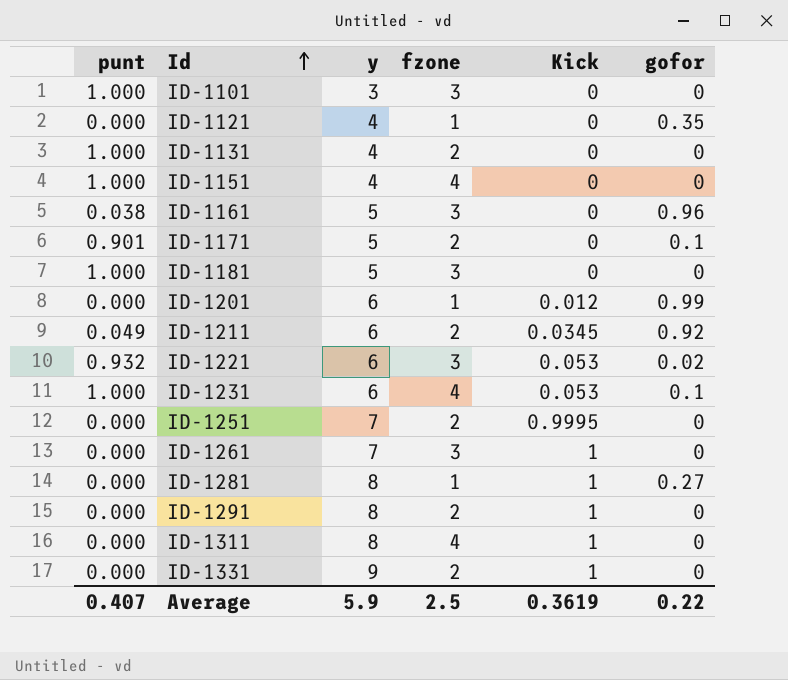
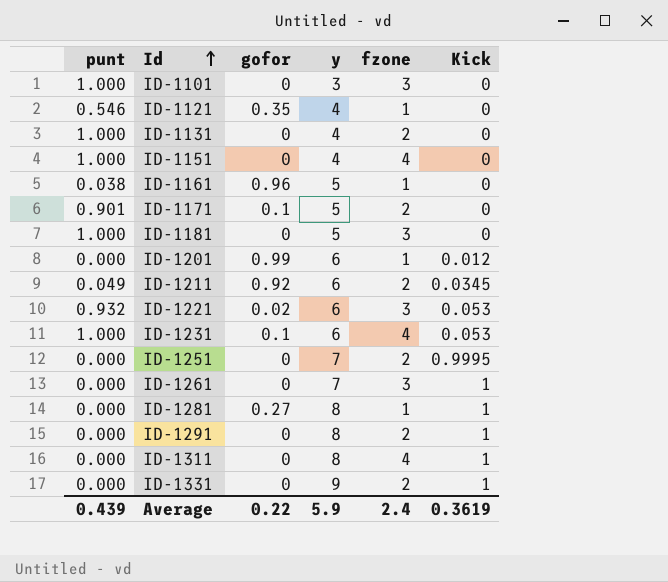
column gofor | position: 6 -> 3
ID-1121 | punt: 0.000 -> 0.546
ID-1161 | fzone: 3 -> 1
Average | punt: 0.407 -> 0.439
Average | fzone: 2.5 -> 2.4

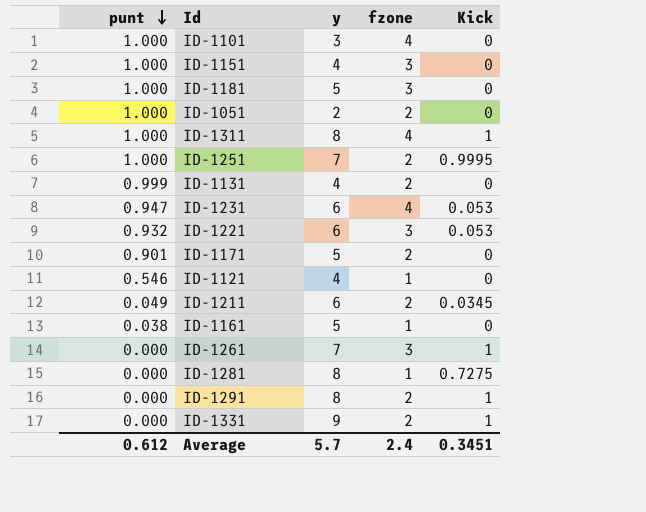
row order: Id ascending -> punt descending
column gofor | position: 3 -> none
row ID-1201: 0.000 | 0.99 | 6 | 1 | 0.012 -> none
ID-1101 | fzone: 3 -> 4
ID-1151 | fzone: 4 -> 3
row ID-1051: none -> 1.000 | 2 | 2 | 0
ID-1311 | punt: 0.000 -> 1.000
ID-1251 | punt: 0.000 -> 1.000
ID-1131 | punt: 1.000 -> 0.999
ID-1231 | punt: 1.000 -> 0.947
ID-1281 | Kick: 1 -> 0.7275
Average | punt: 0.439 -> 0.612
Average | y: 5.9 -> 5.7
Average | Kick: 0.3619 -> 0.3451

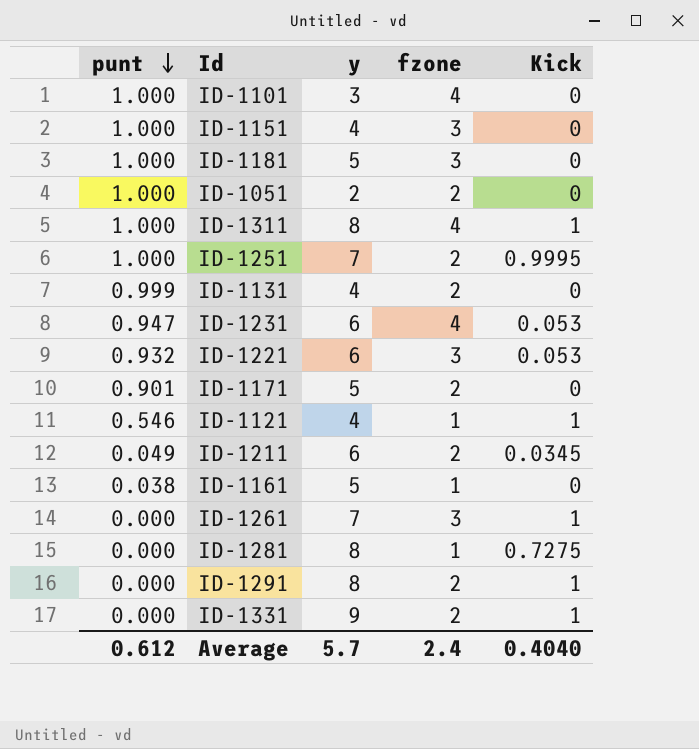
ID-1121 | Kick: 0 -> 1
Average | Kick: 0.3451 -> 0.4040

